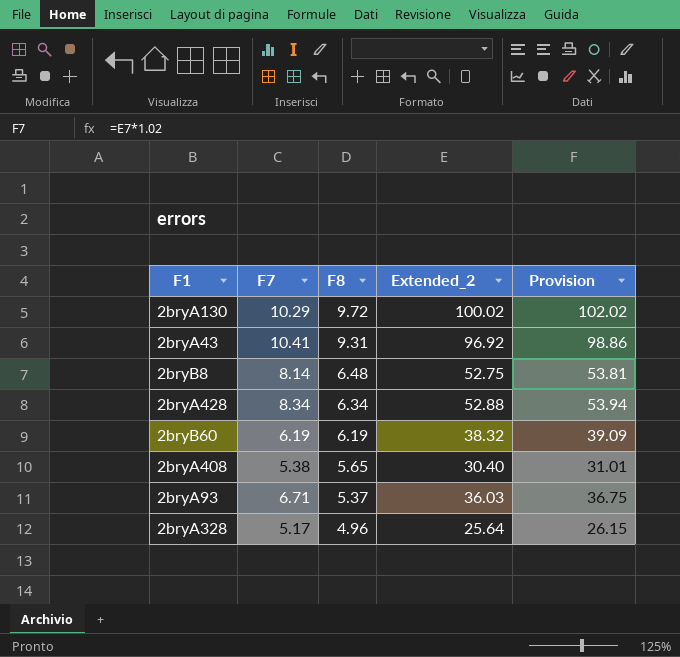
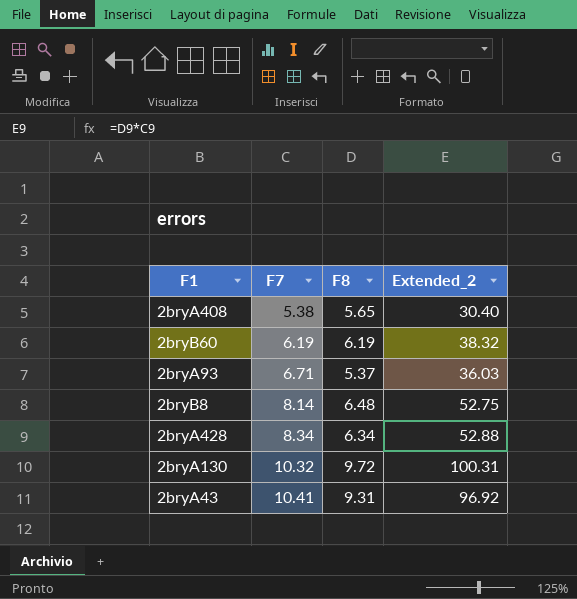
row order: F8 descending -> F7 ascending
column Provision | formula: [Extended_2] * 1.02 -> none
row 2bryA328: 5.17 | 4.96 | 25.64 | 26.15 -> none
2bryA130 | F7: 10.29 -> 10.32
2bryA130 | Extended_2: 100.02 -> 100.31

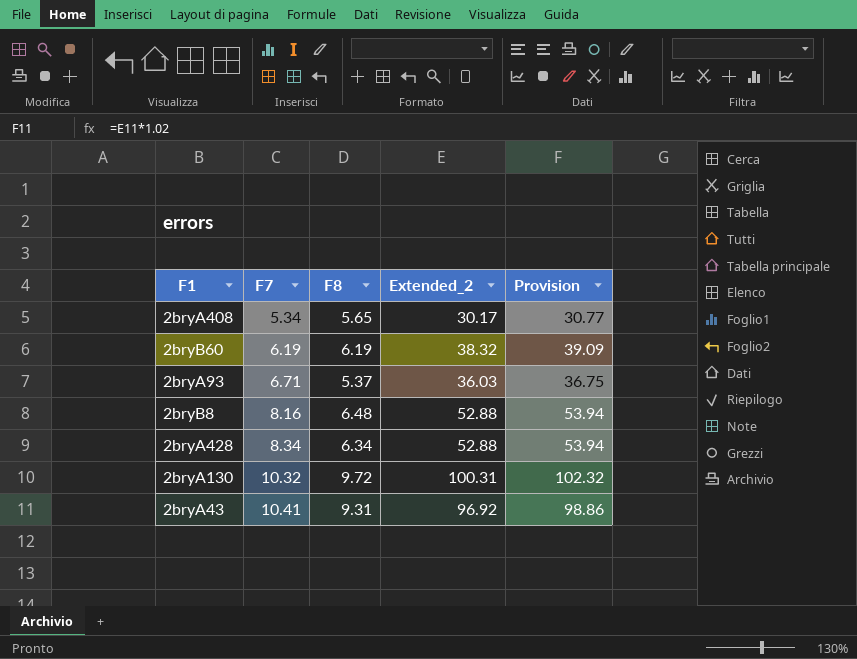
column Provision | formula: none -> [Extended_2] * 1.02
2bryA408 | F7: 5.38 -> 5.34
2bryA408 | Extended_2: 30.40 -> 30.17
2bryB8 | F7: 8.14 -> 8.16
2bryB8 | Extended_2: 52.75 -> 52.88

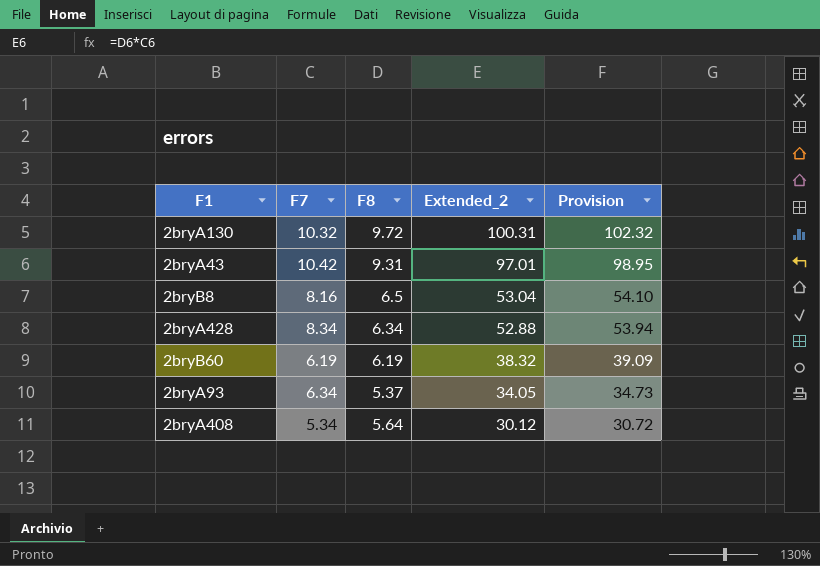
row order: F7 ascending -> Extended_2 descending
2bryA43 | F7: 10.41 -> 10.42
2bryA43 | Extended_2: 96.92 -> 97.01
2bryA43 | Provision: 98.86 -> 98.95
2bryB8 | F8: 6.48 -> 6.5
2bryB8 | Extended_2: 52.88 -> 53.04
2bryB8 | Provision: 53.94 -> 54.10
2bryA93 | F7: 6.71 -> 6.34
2bryA93 | Extended_2: 36.03 -> 34.05
2bryA93 | Provision: 36.75 -> 34.73
2bryA408 | F8: 5.65 -> 5.64
2bryA408 | Extended_2: 30.17 -> 30.12
2bryA408 | Provision: 30.77 -> 30.72

